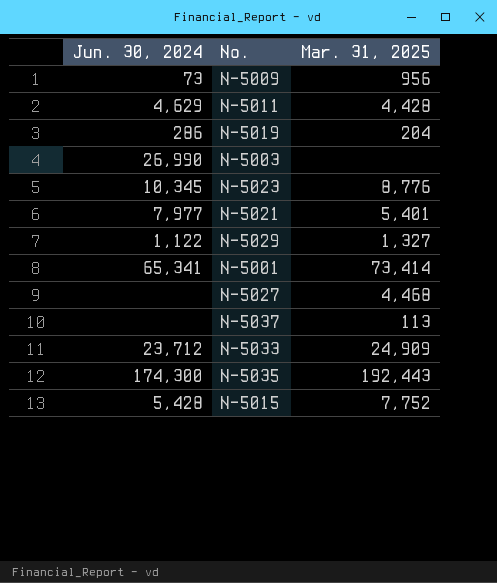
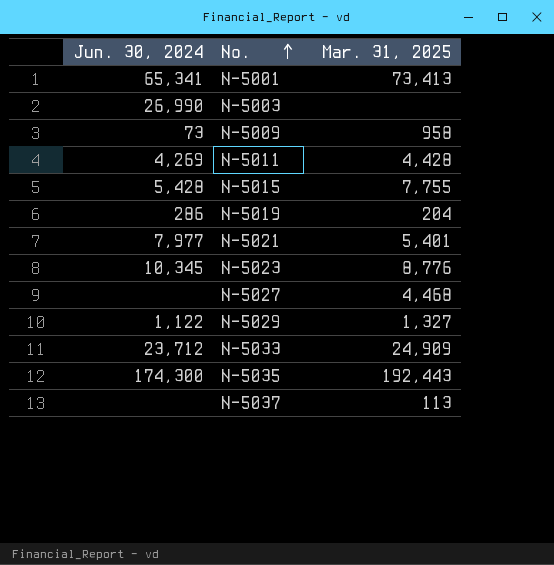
row order: none -> No. ascending
N-5001 | Mar. 31, 2025: 73,414 -> 73,413
N-5009 | Mar. 31, 2025: 956 -> 958
N-5011 | Jun. 30, 2024: 4,629 -> 4,269
N-5015 | Mar. 31, 2025: 7,752 -> 7,755

